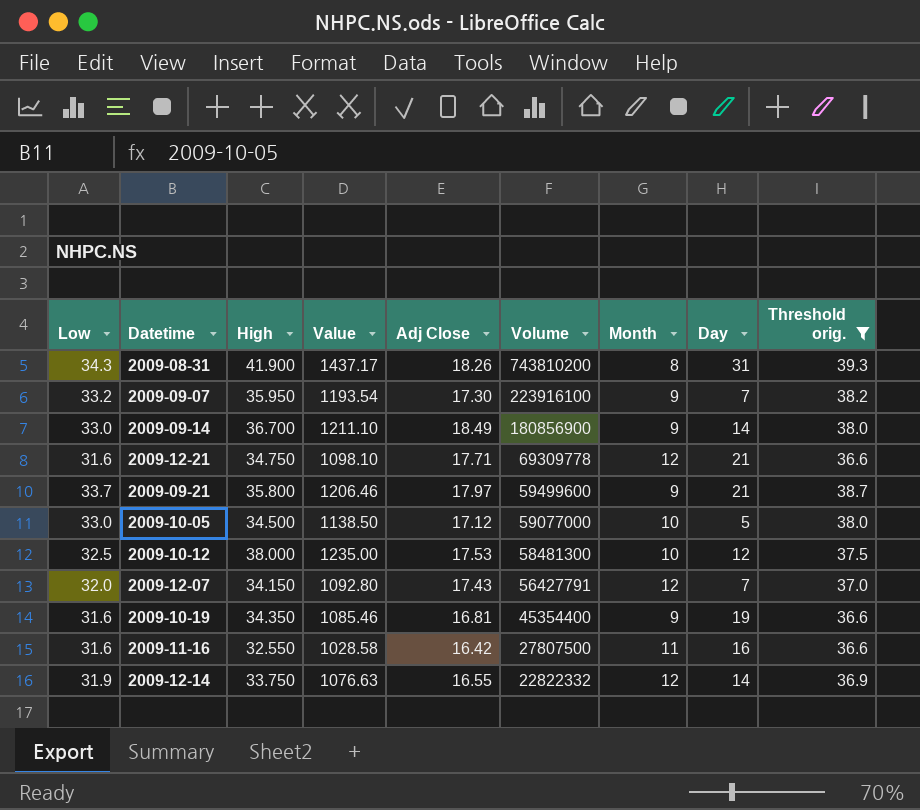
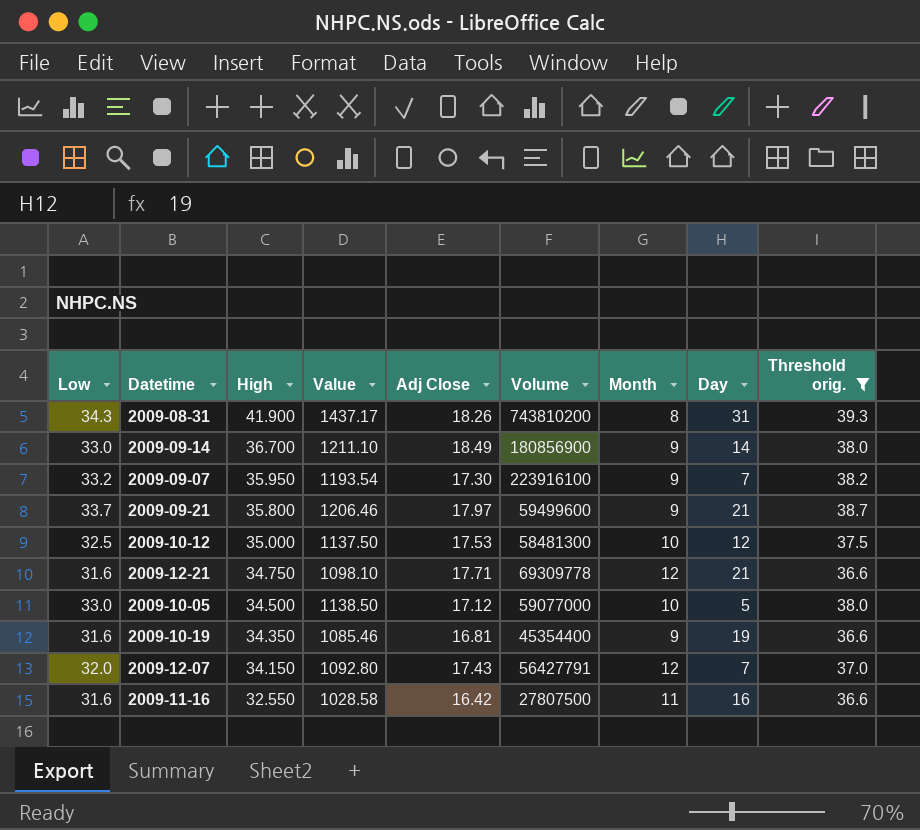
row order: Volume descending -> High descending
row 2009-12-14: 31.9 | 33.750 | 1076.63 | 16.55 | 22822332 | 12 | 14 | 36.9 -> none
2009-10-12 | High: 38.000 -> 35.000
2009-10-12 | Value: 1235.00 -> 1137.50

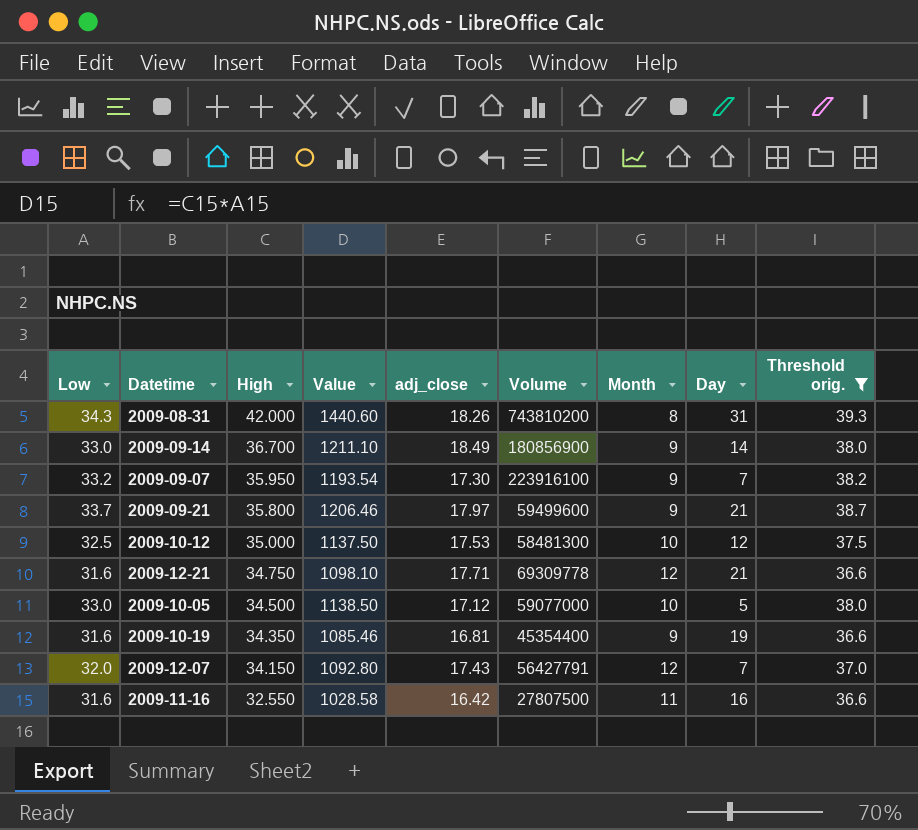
column name: Adj Close -> adj_close
2009-08-31 | High: 41.900 -> 42.000
2009-08-31 | Value: 1437.17 -> 1440.60

